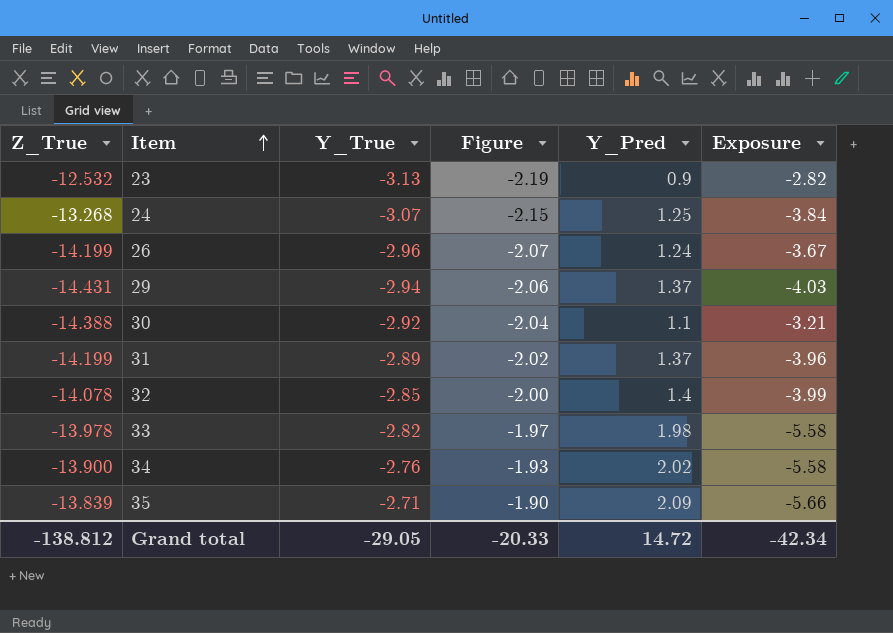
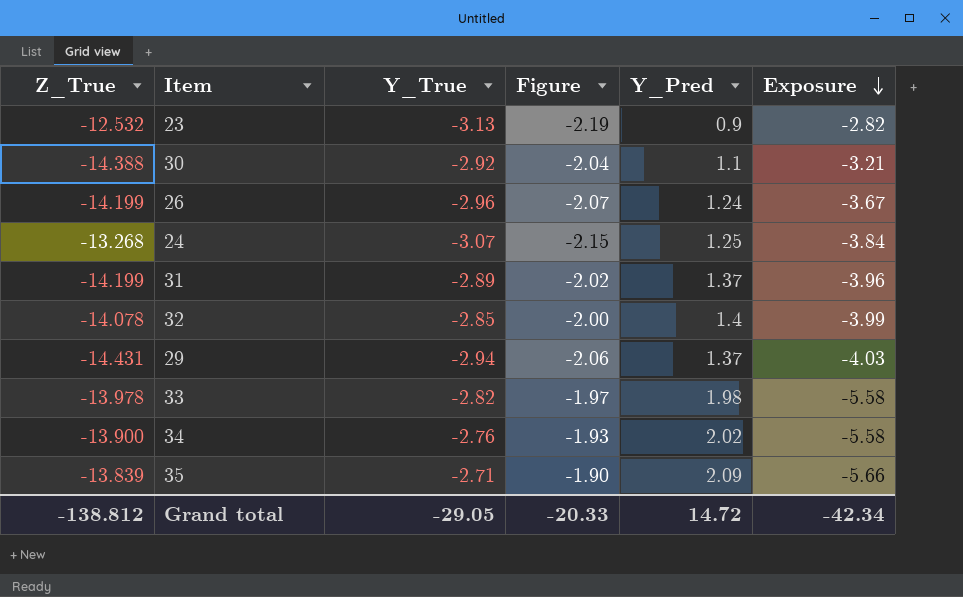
row order: Item ascending -> Exposure descending

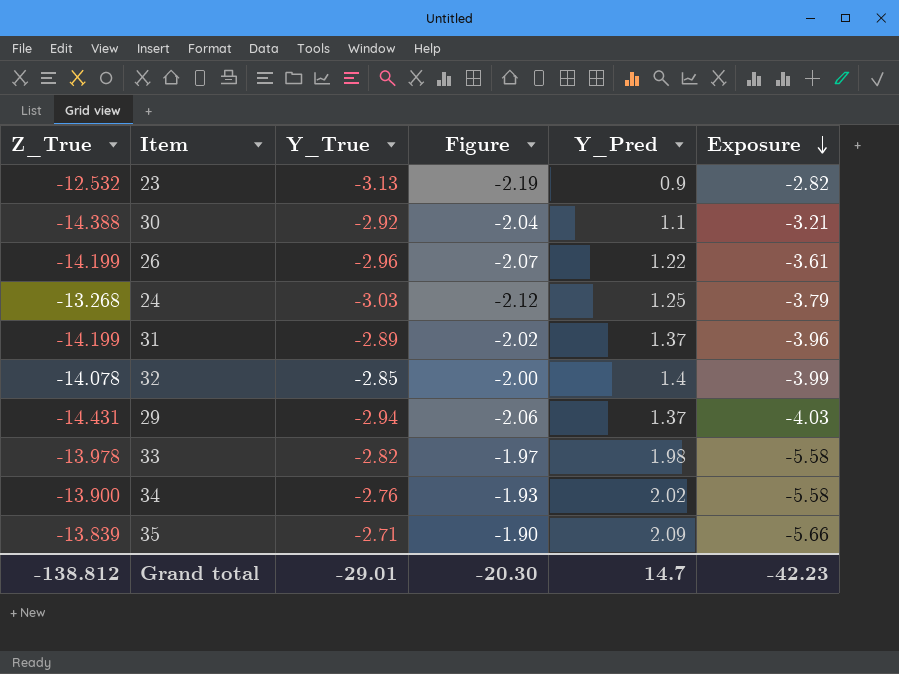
26 | Y_Pred: 1.24 -> 1.22
26 | Exposure: -3.67 -> -3.61
24 | Y_True: -3.07 -> -3.03
24 | Figure: -2.15 -> -2.12
24 | Exposure: -3.84 -> -3.79
Grand total | Y_True: -29.05 -> -29.01
Grand total | Figure: -20.33 -> -20.30
Grand total | Y_Pred: 14.72 -> 14.7
Grand total | Exposure: -42.34 -> -42.23

